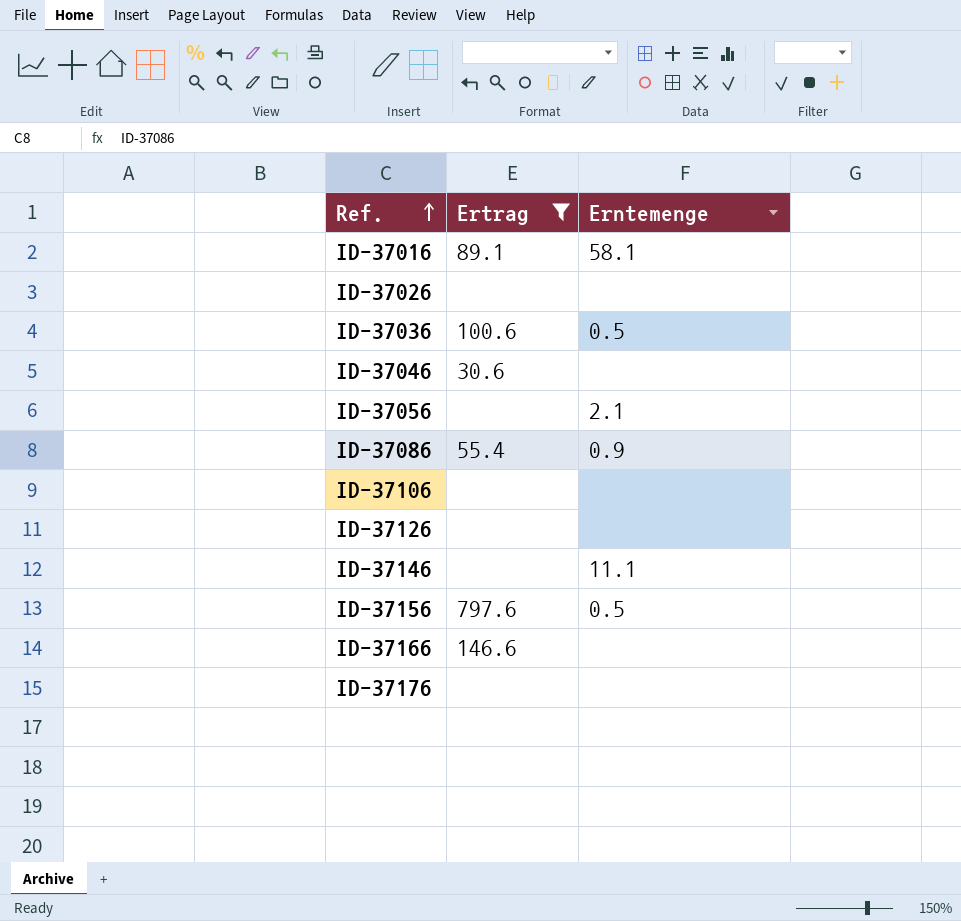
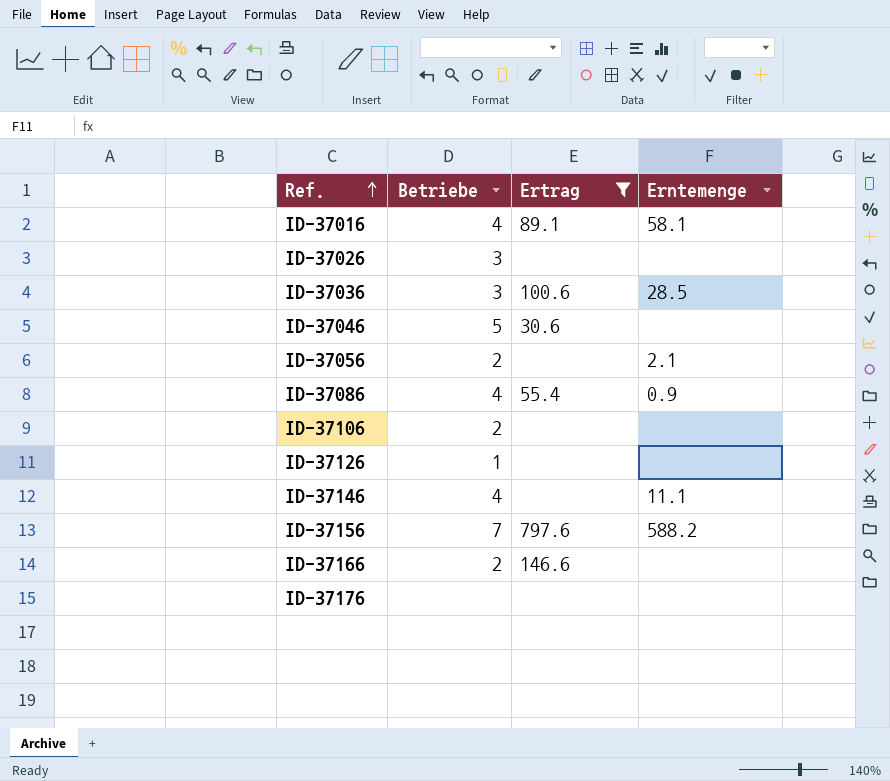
column Betriebe | position: none -> 2
ID-37036 | Erntemenge: 0.5 -> 28.5
ID-37156 | Erntemenge: 0.5 -> 588.2

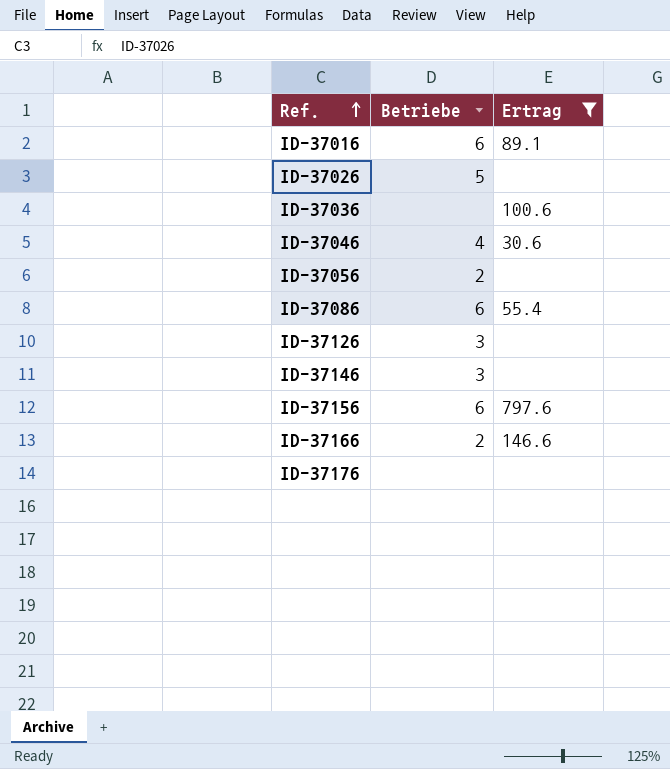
column Erntemenge | position: 4 -> none
row ID-37106: 2 | none | none -> none
ID-37016 | Betriebe: 4 -> 6
ID-37026 | Betriebe: 3 -> 5
ID-37036 | Betriebe: 3 -> none
ID-37046 | Betriebe: 5 -> 4
ID-37086 | Betriebe: 4 -> 6
ID-37126 | Betriebe: 1 -> 3
ID-37146 | Betriebe: 4 -> 3
ID-37156 | Betriebe: 7 -> 6

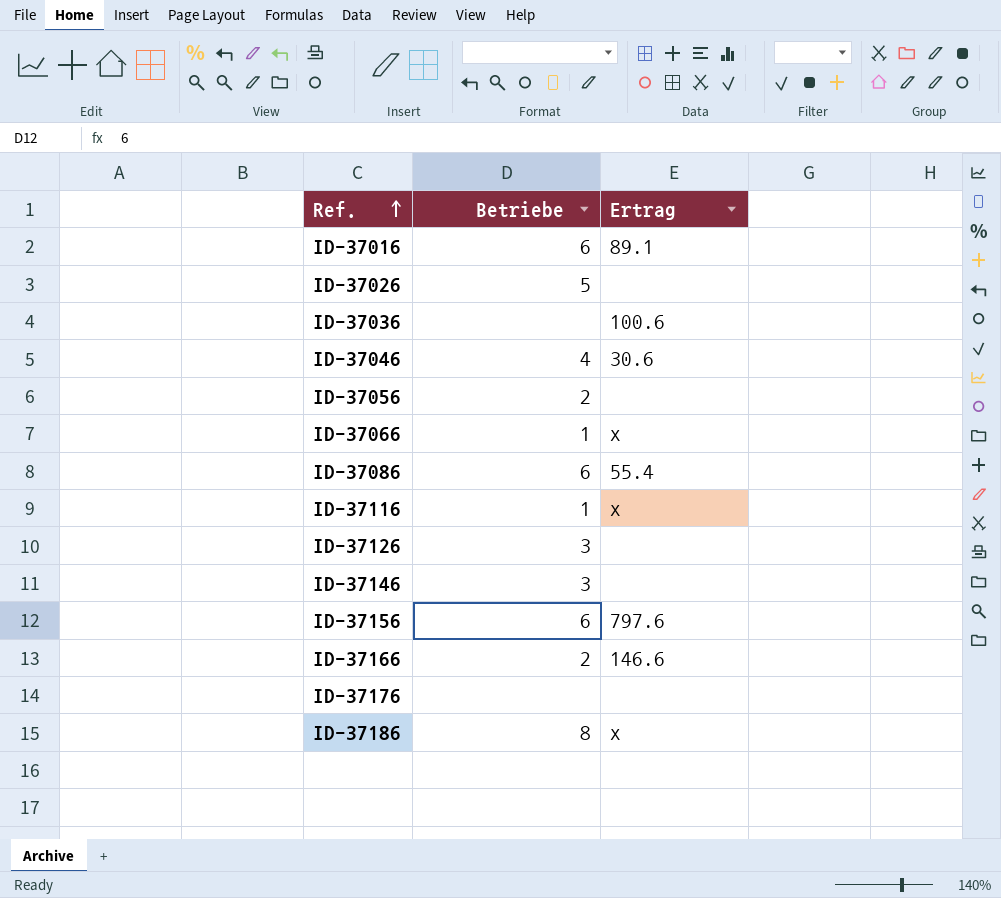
filter: Ertrag != x -> none

